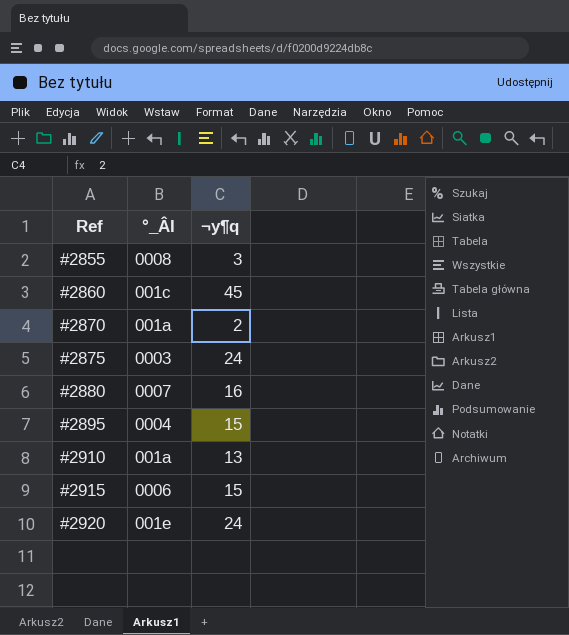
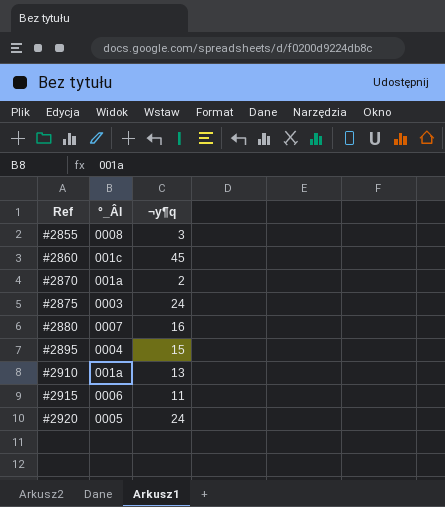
#2915 | ¬y¶q: 15 -> 11
#2920 | °_ÂI: 001e -> 0005

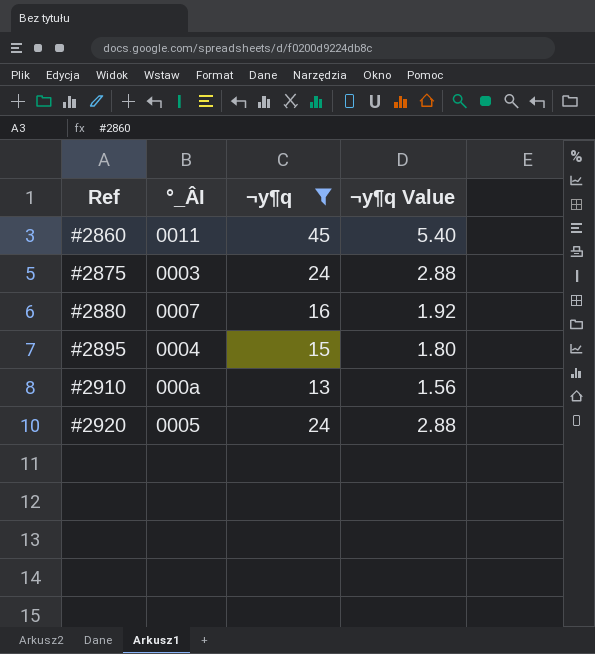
filter: none -> ¬y¶q >= 13
column ¬y¶q Value | formula: none -> [¬y¶q] * 0.12
#2860 | °_ÂI: 001c -> 0011
#2910 | °_ÂI: 001a -> 000a

